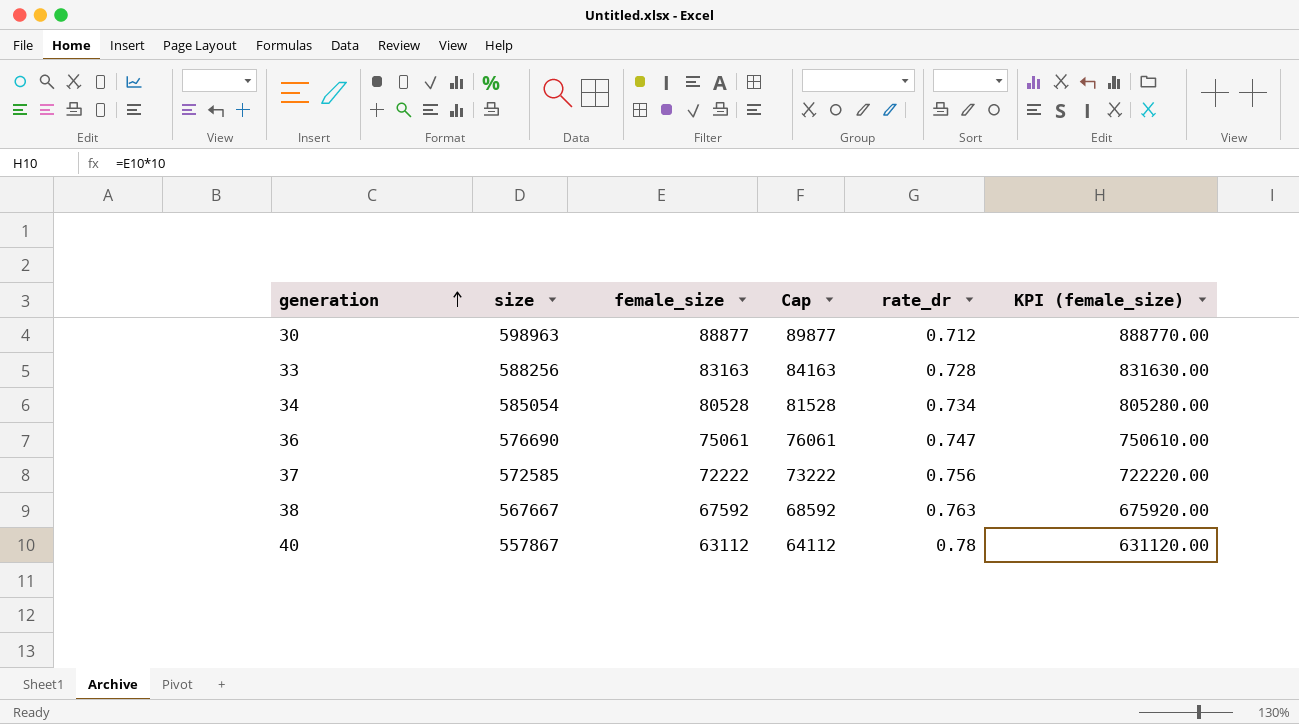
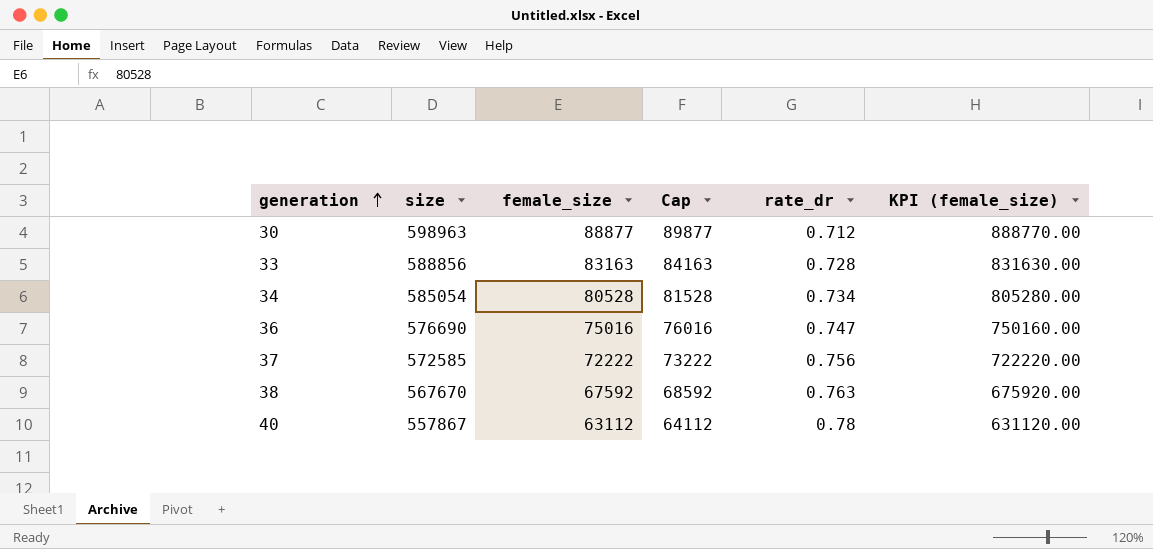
33 | size: 588256 -> 588856
36 | female_size: 75061 -> 75016
36 | Cap: 76061 -> 76016
36 | KPI (female_size): 750610.00 -> 750160.00
38 | size: 567667 -> 567670

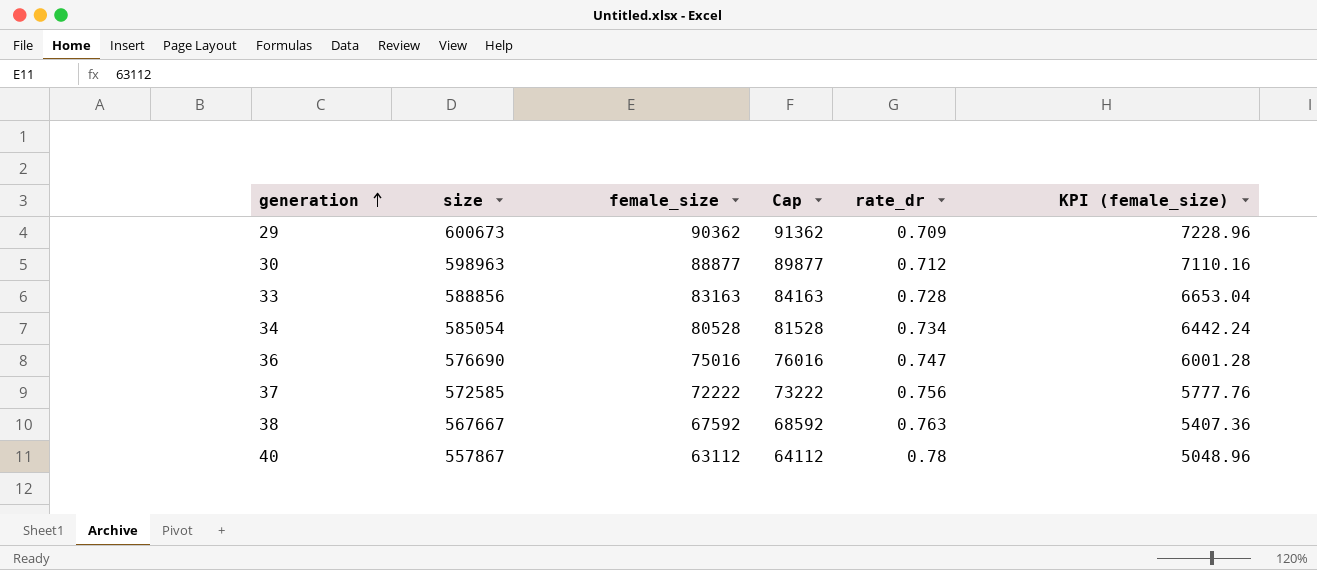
column KPI (female_size) | formula: [female_size] * 10 -> [female_size] * 0.08
row 29: none -> 600673 | 90362 | 91362 | 0.709 | 7228.96
38 | size: 567670 -> 567667

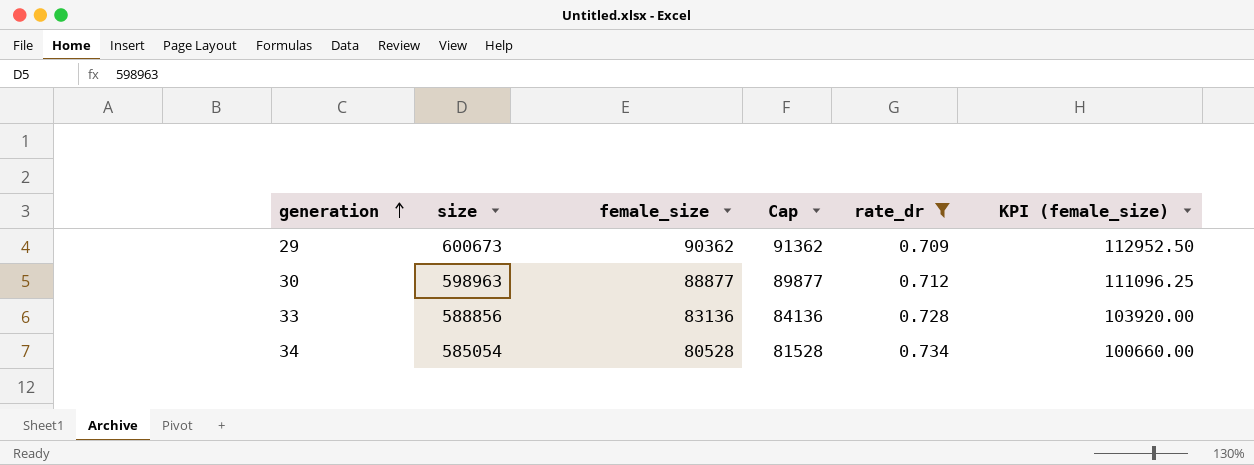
filter: none -> rate_dr <= 0.734
column KPI (female_size) | formula: [female_size] * 0.08 -> [female_size] * 1.25
33 | female_size: 83163 -> 83136
33 | Cap: 84163 -> 84136

